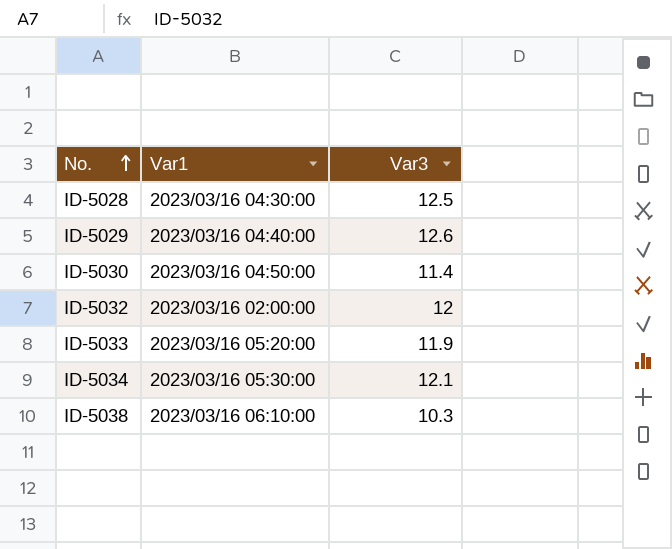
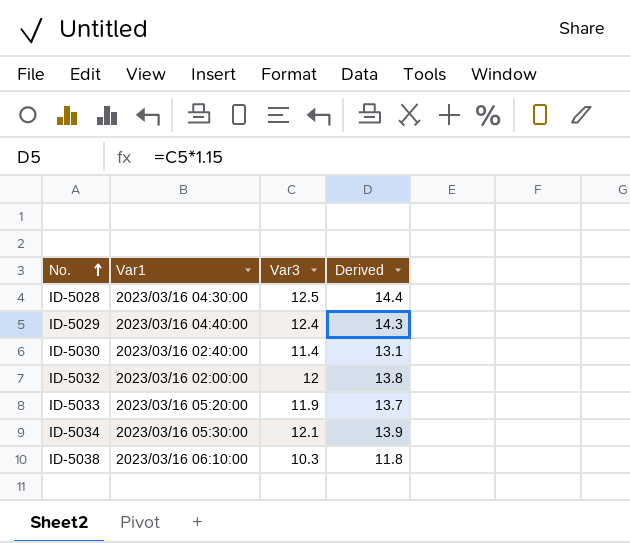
column Derived | formula: none -> [Var3] * 1.15
ID-5029 | Var3: 12.6 -> 12.4
ID-5030 | Var1: 2023/03/16 04:50:00 -> 2023/03/16 02:40:00

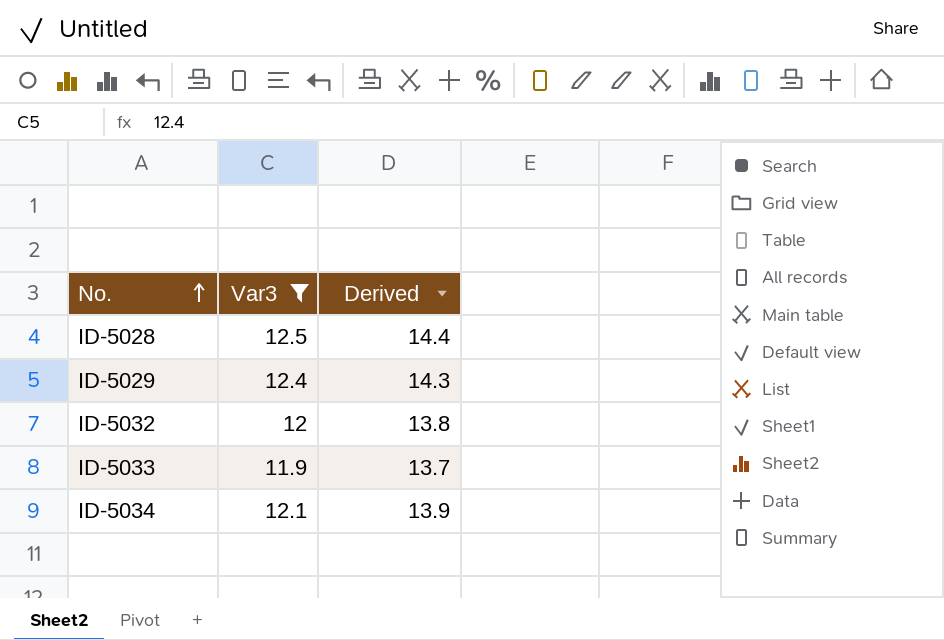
filter: none -> Var3 >= 11.9
column Var1 | position: 2 -> none

